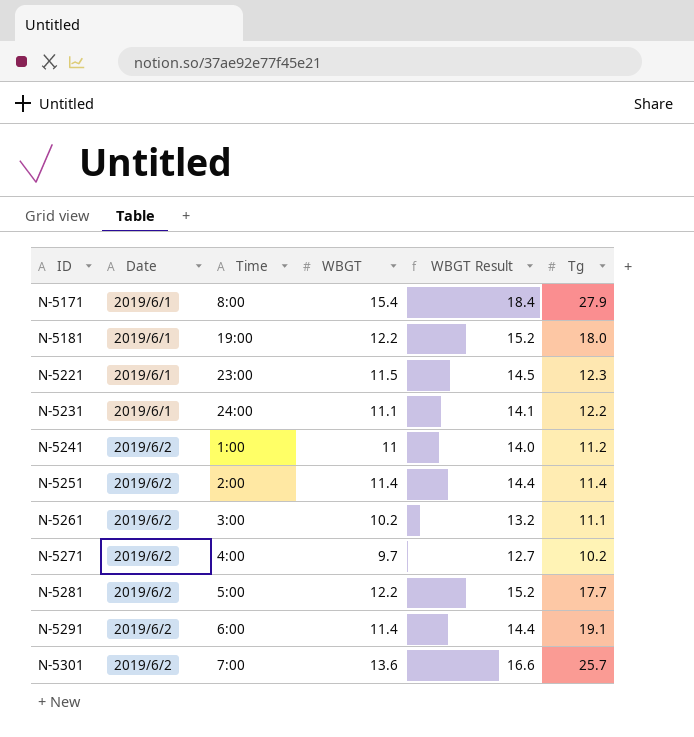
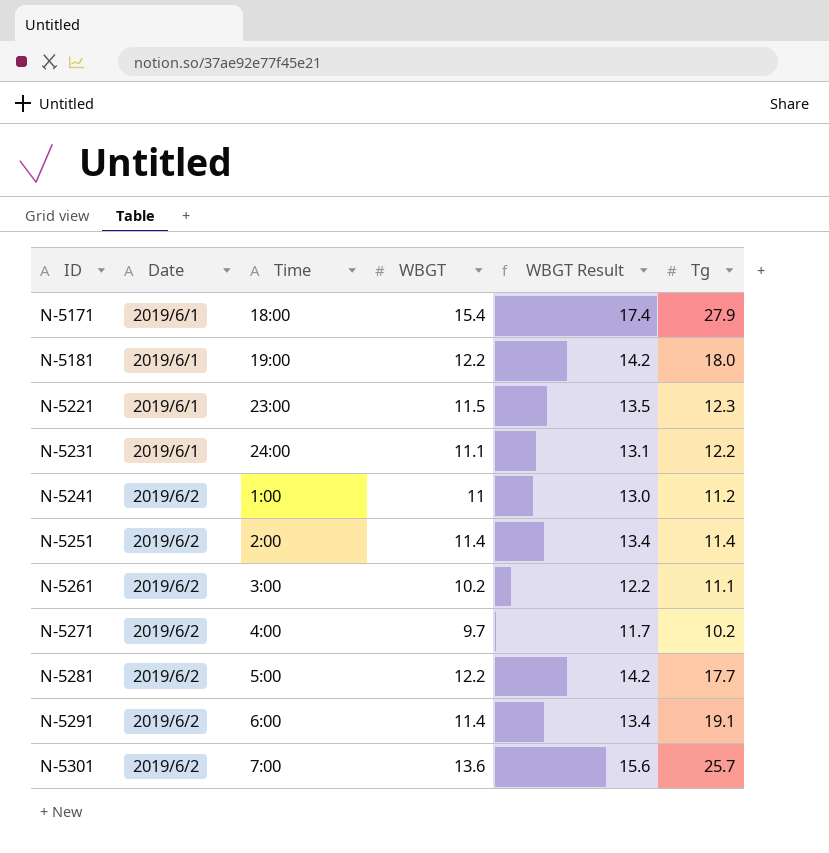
column WBGT Result | formula: [WBGT] + 3 -> [WBGT] + 2
N-5171 | Time: 8:00 -> 18:00

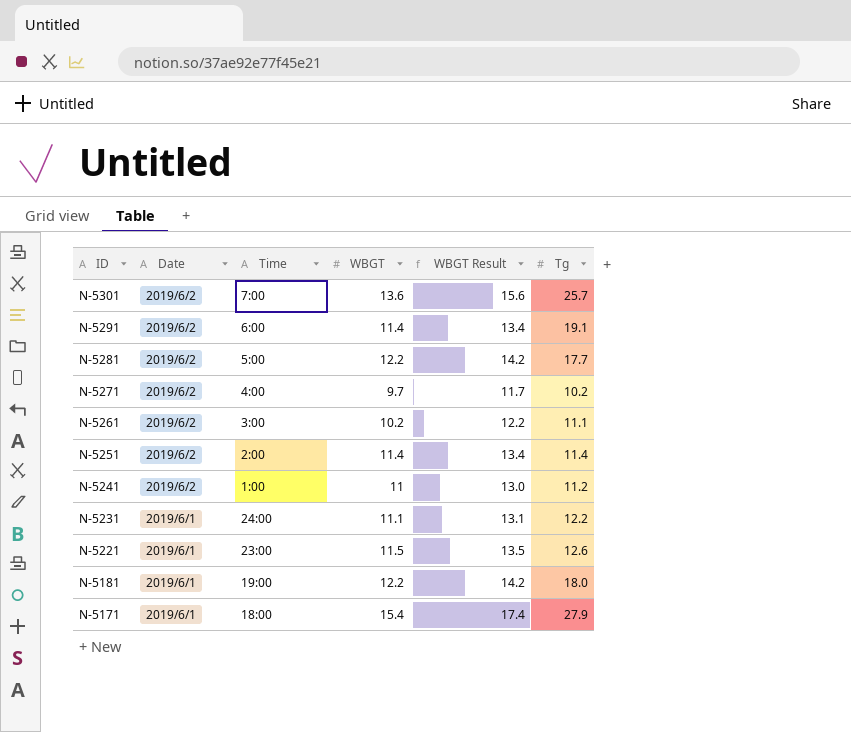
row order: ID ascending -> ID descending
N-5221 | Tg: 12.3 -> 12.6

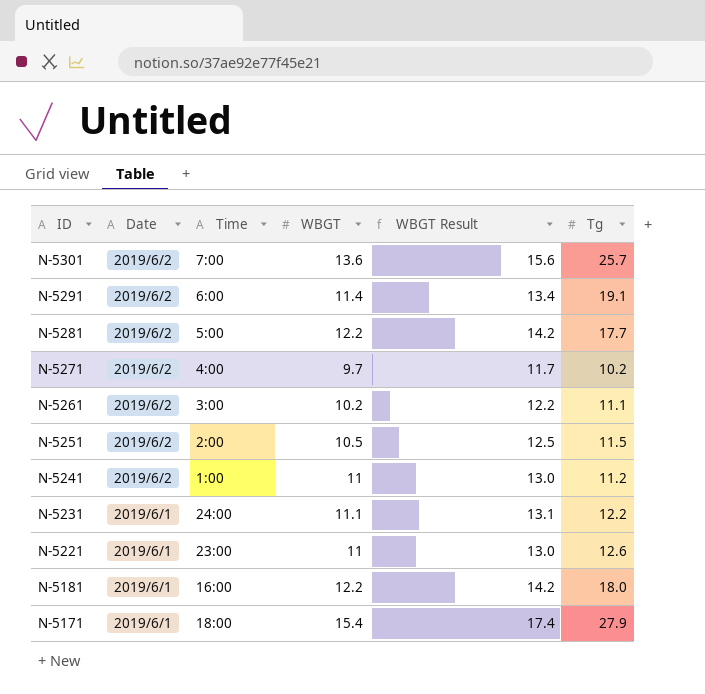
N-5251 | WBGT: 11.4 -> 10.5
N-5251 | WBGT Result: 13.4 -> 12.5
N-5251 | Tg: 11.4 -> 11.5
N-5221 | WBGT: 11.5 -> 11
N-5221 | WBGT Result: 13.5 -> 13.0
N-5181 | Time: 19:00 -> 16:00

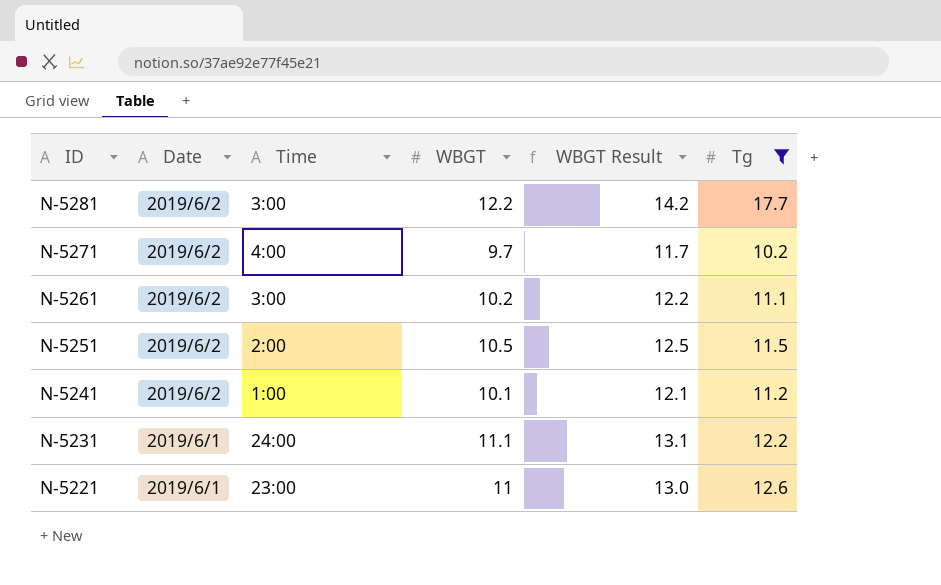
filter: none -> Tg <= 17.7
N-5281 | Time: 5:00 -> 3:00
N-5241 | WBGT: 11 -> 10.1
N-5241 | WBGT Result: 13.0 -> 12.1

